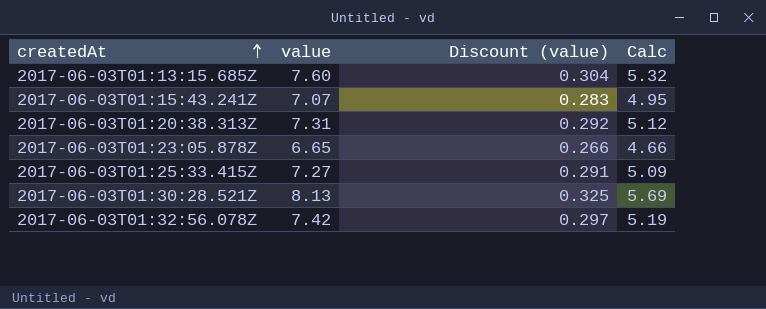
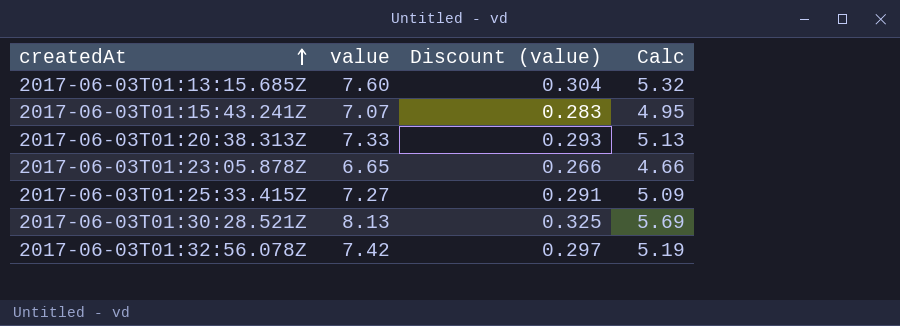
2017-06-03T01:20:38.313Z | value: 7.31 -> 7.33
2017-06-03T01:20:38.313Z | Discount (value): 0.292 -> 0.293
2017-06-03T01:20:38.313Z | Calc: 5.12 -> 5.13

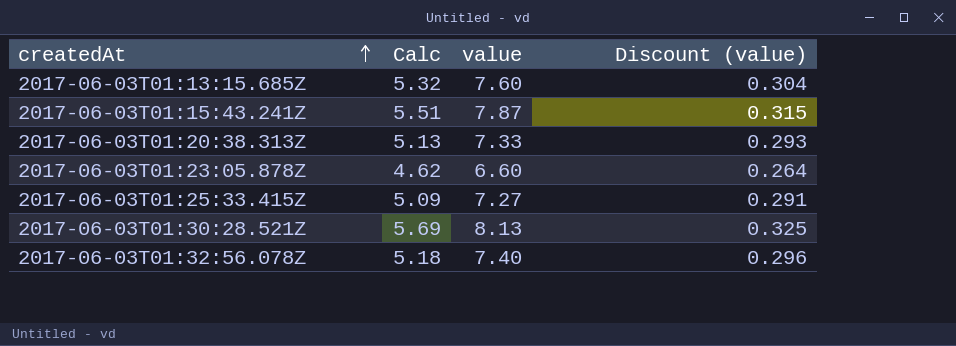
column Calc | position: 4 -> 2
2017-06-03T01:15:43.241Z | Calc: 4.95 -> 5.51
2017-06-03T01:15:43.241Z | value: 7.07 -> 7.87
2017-06-03T01:15:43.241Z | Discount (value): 0.283 -> 0.315
2017-06-03T01:23:05.878Z | Calc: 4.66 -> 4.62
2017-06-03T01:23:05.878Z | value: 6.65 -> 6.60
2017-06-03T01:23:05.878Z | Discount (value): 0.266 -> 0.264
2017-06-03T01:32:56.078Z | Calc: 5.19 -> 5.18
2017-06-03T01:32:56.078Z | value: 7.42 -> 7.40
2017-06-03T01:32:56.078Z | Discount (value): 0.297 -> 0.296

